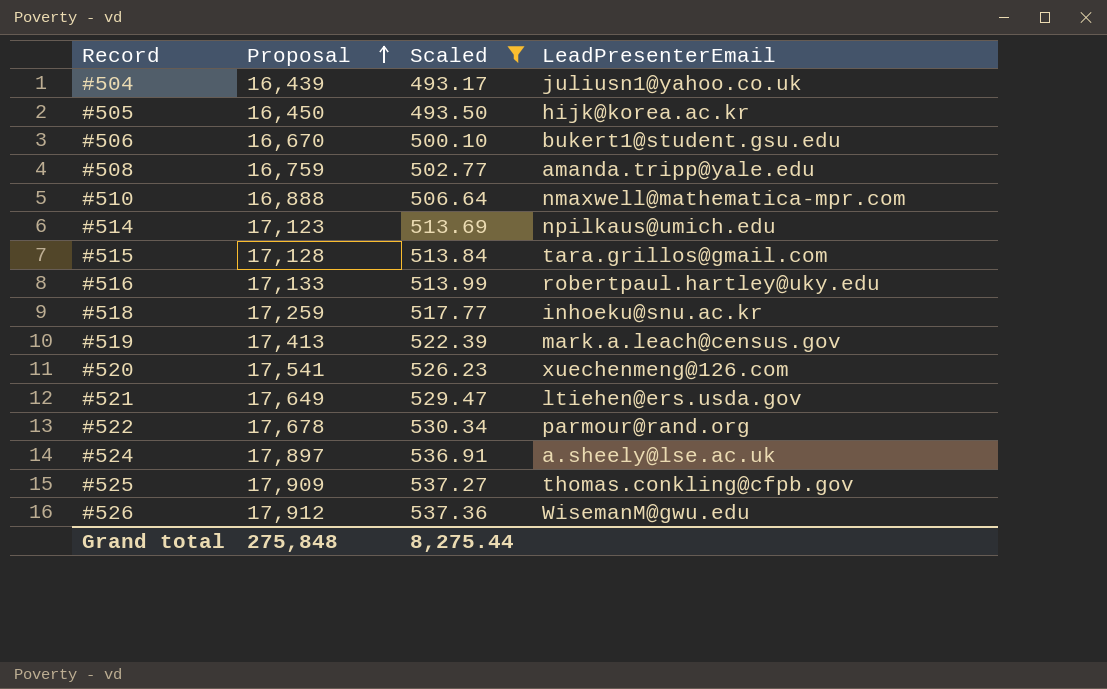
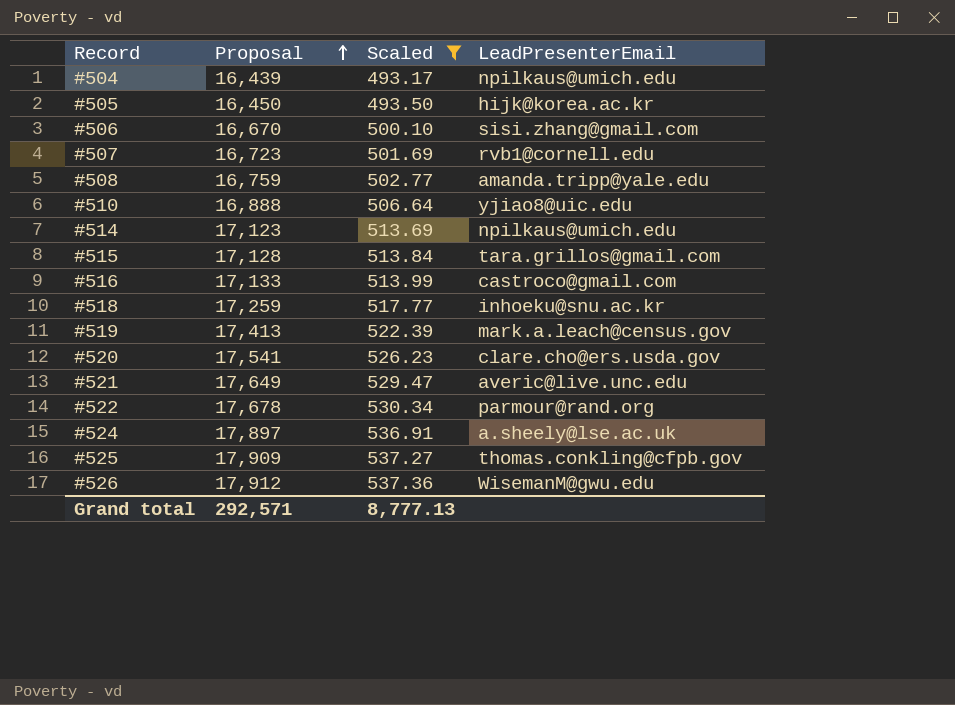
#504 | LeadPresenterEmail: juliusn1@yahoo.co.uk -> npilkaus@umich.edu
#506 | LeadPresenterEmail: bukert1@student.gsu.edu -> sisi.zhang@gmail.com
row #507: none -> 16,723 | 501.69 | rvb1@cornell.edu
#510 | LeadPresenterEmail: nmaxwell@mathematica-mpr.com -> yjiao8@uic.edu
#516 | LeadPresenterEmail: robertpaul.hartley@uky.edu -> castroco@gmail.com
#520 | LeadPresenterEmail: xuechenmeng@126.com -> clare.cho@ers.usda.gov
#521 | LeadPresenterEmail: ltiehen@ers.usda.gov -> averic@live.unc.edu
Grand total | Proposal: 275,848 -> 292,571
Grand total | Scaled: 8,275.44 -> 8,777.13

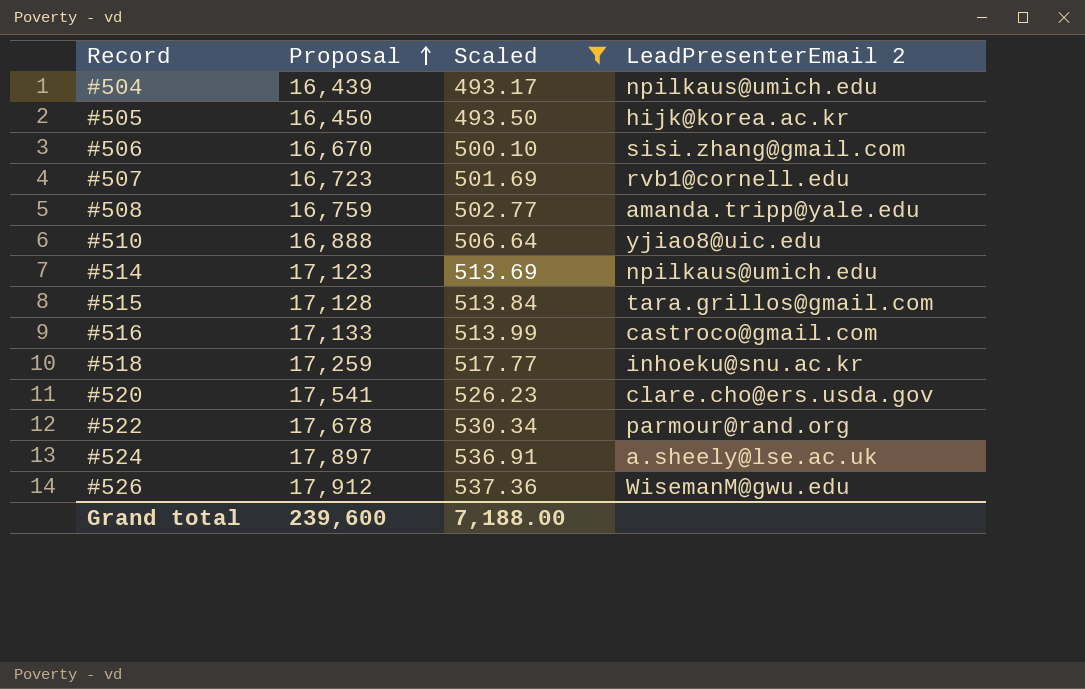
column name: LeadPresenterEmail -> LeadPresenterEmail 2
row #519: 17,413 | 522.39 | mark.a.leach@census.gov -> none
row #521: 17,649 | 529.47 | averic@live.unc.edu -> none
row #525: 17,909 | 537.27 | thomas.conkling@cfpb.gov -> none
Grand total | Proposal: 292,571 -> 239,600
Grand total | Scaled: 8,777.13 -> 7,188.00

